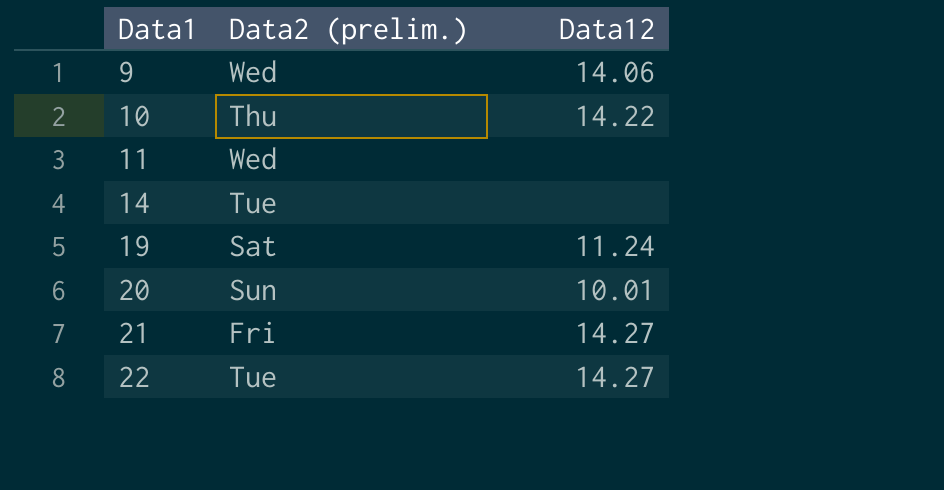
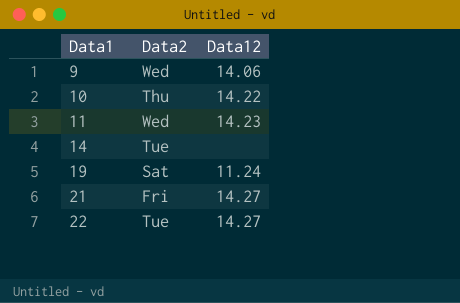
column name: Data2 (prelim.) -> Data2
row 20: Sun | 10.01 -> none
11 | Data12: none -> 14.23

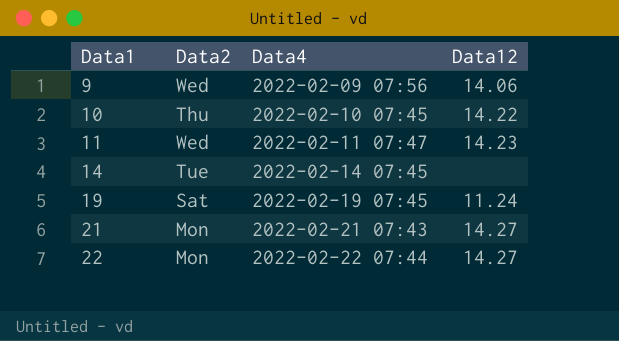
column Data4 | position: none -> 3
21 | Data2: Fri -> Mon
22 | Data2: Tue -> Mon

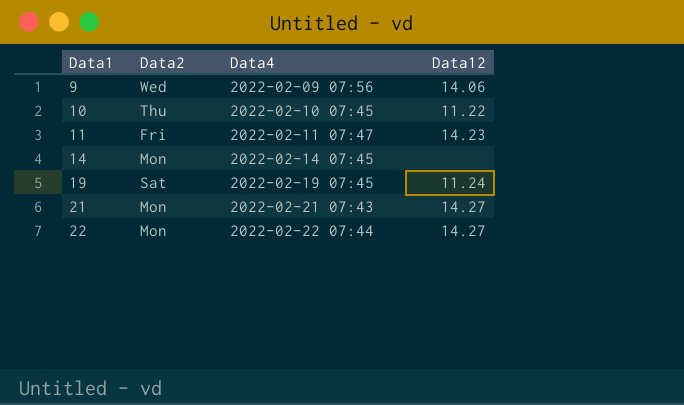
10 | Data12: 14.22 -> 11.22
11 | Data2: Wed -> Fri
14 | Data2: Tue -> Mon

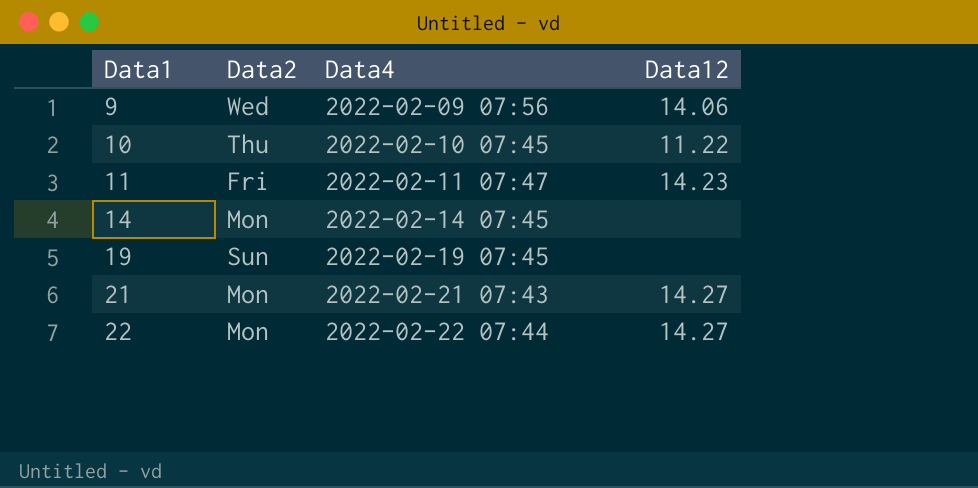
19 | Data2: Sat -> Sun
19 | Data12: 11.24 -> none

